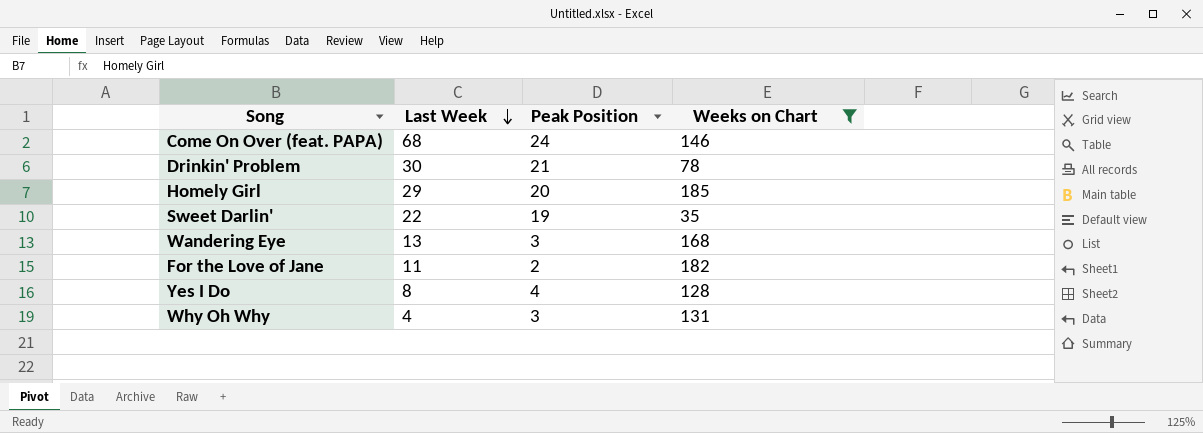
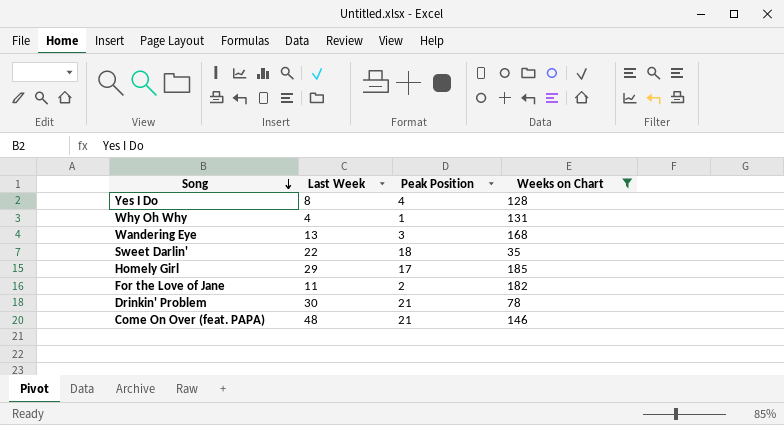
row order: Last Week descending -> Song descending
Why Oh Why | Peak Position: 3 -> 1
Sweet Darlin' | Peak Position: 19 -> 18
Homely Girl | Peak Position: 20 -> 17
Come On Over (feat. PAPA) | Last Week: 68 -> 48
Come On Over (feat. PAPA) | Peak Position: 24 -> 21

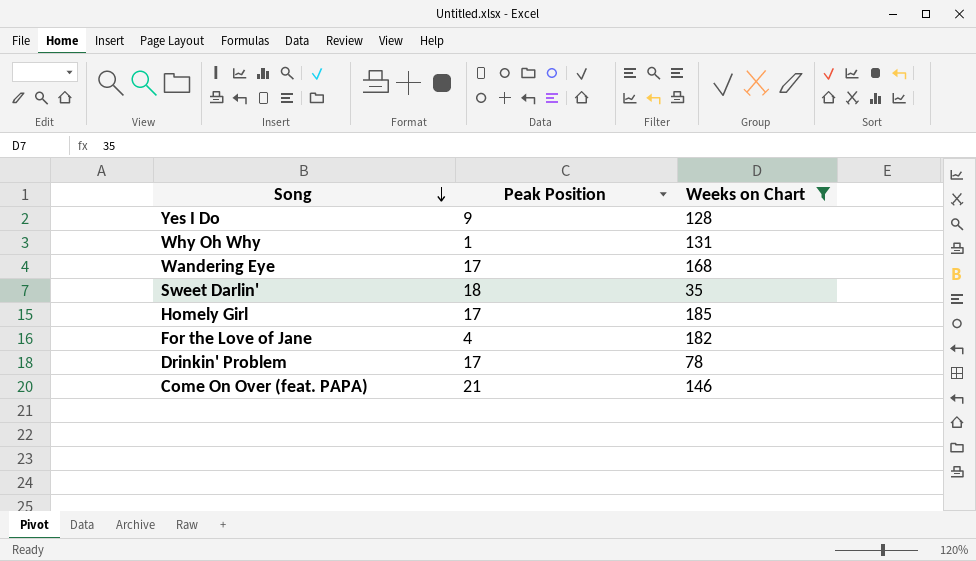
column Last Week | position: 2 -> none
Yes I Do | Peak Position: 4 -> 9
Wandering Eye | Peak Position: 3 -> 17
For the Love of Jane | Peak Position: 2 -> 4
Drinkin' Problem | Peak Position: 21 -> 17

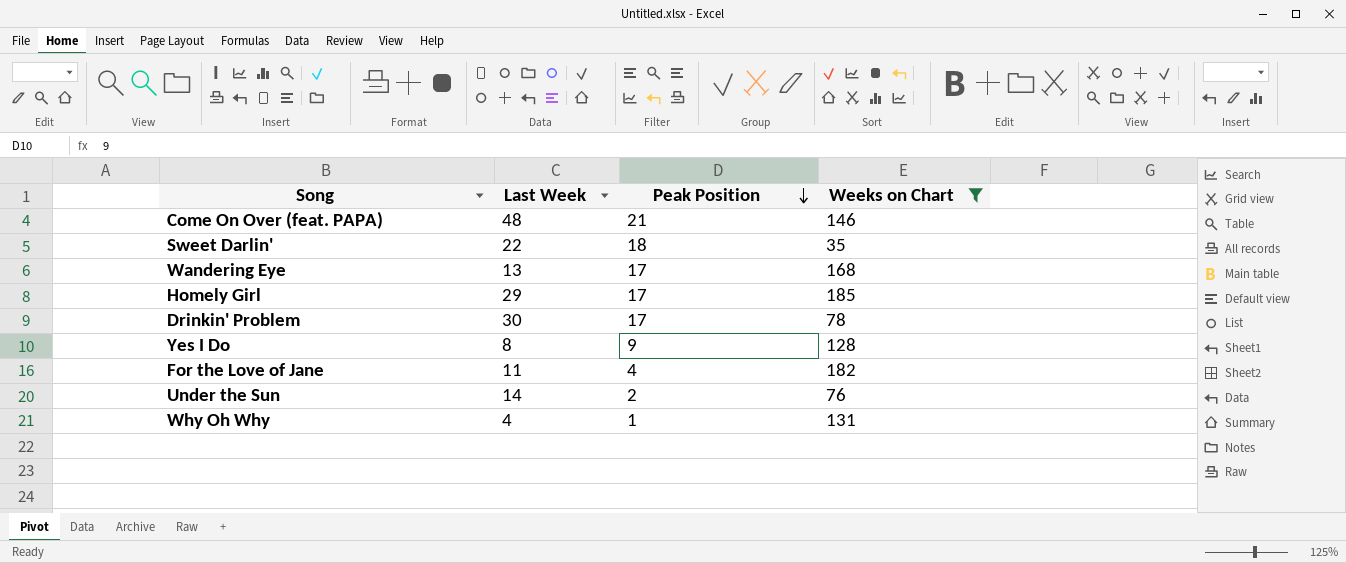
row order: Song descending -> Peak Position descending
column Last Week | position: none -> 2
row Under the Sun: none -> 14 | 2 | 76

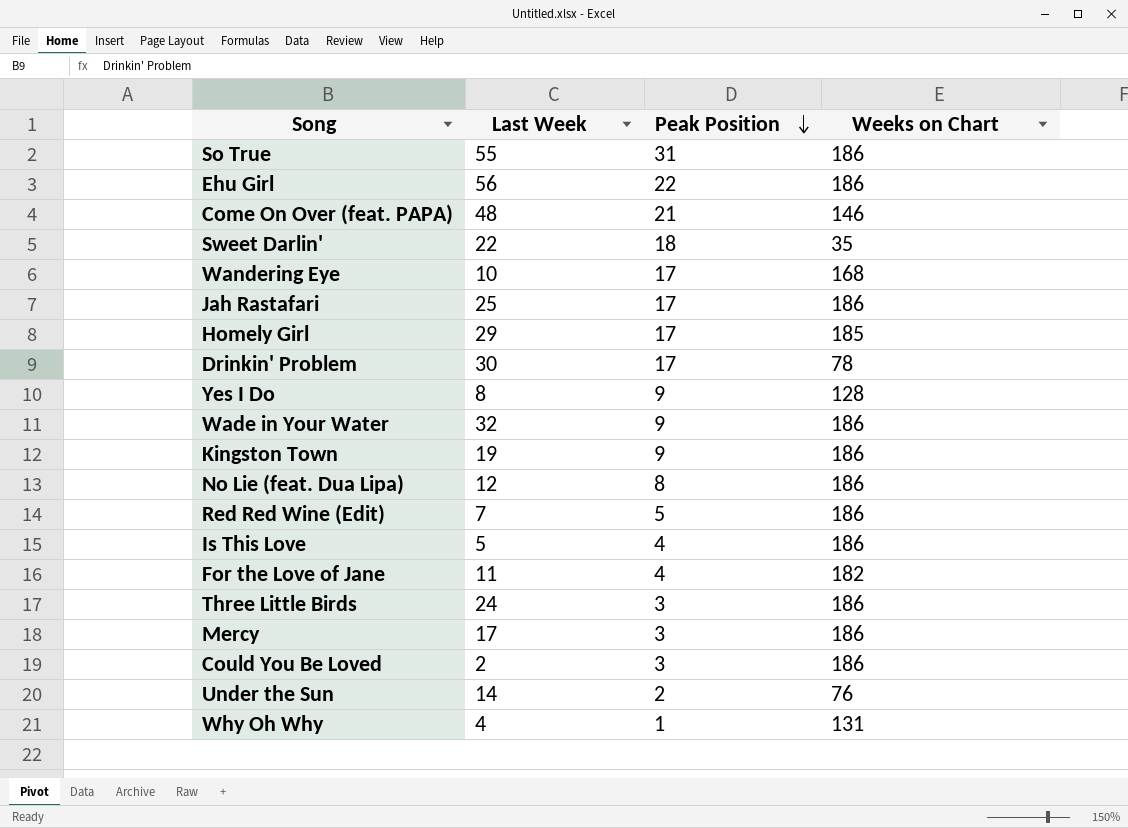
filter: Weeks on Chart != 186 -> none
Wandering Eye | Last Week: 13 -> 10

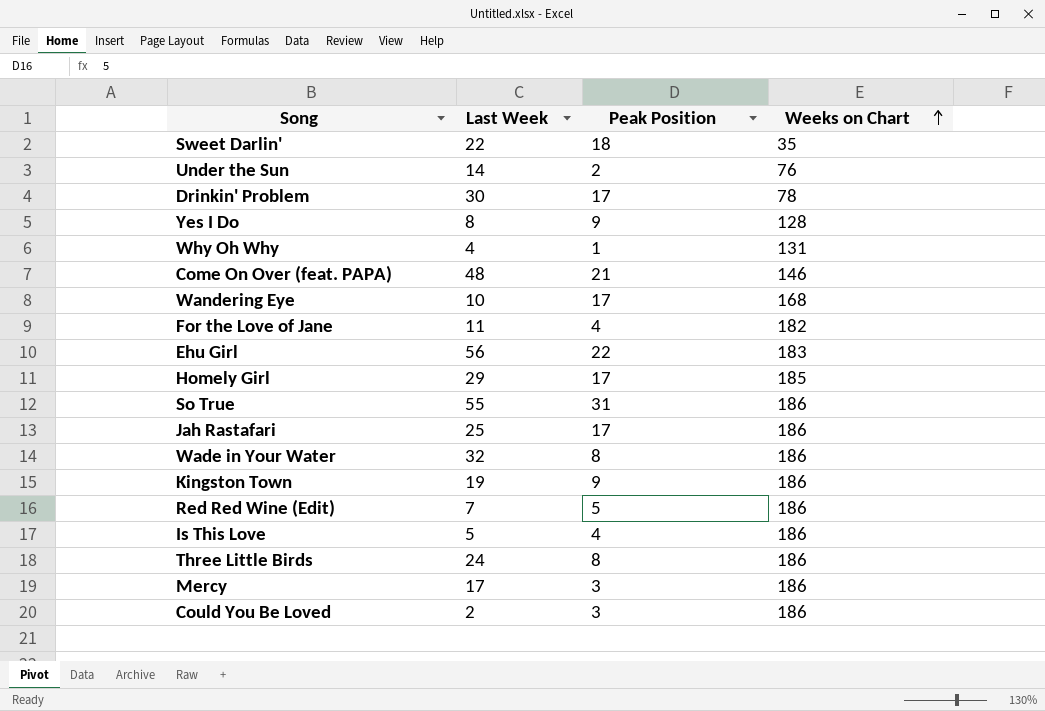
row order: Peak Position descending -> Weeks on Chart ascending
row No Lie (feat. Dua Lipa): 12 | 8 | 186 -> none
Ehu Girl | Weeks on Chart: 186 -> 183
Wade in Your Water | Peak Position: 9 -> 8
Three Little Birds | Peak Position: 3 -> 8

